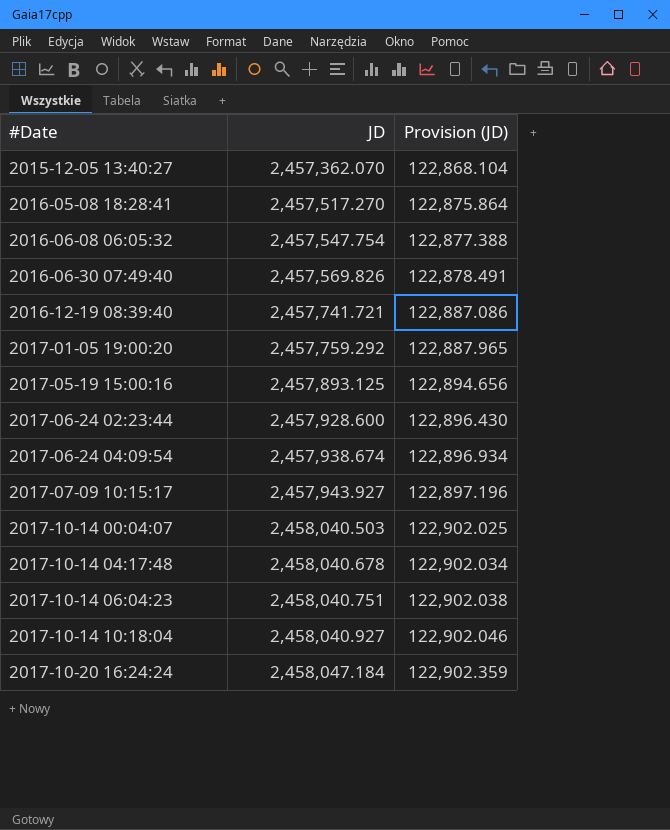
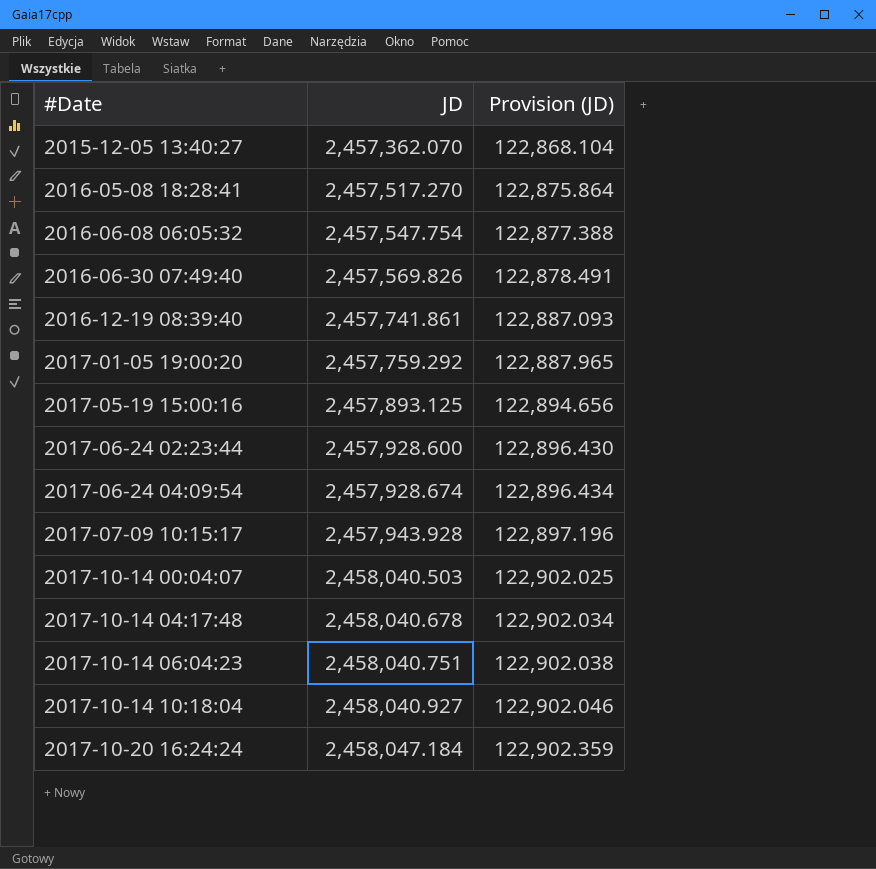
2016-12-19 08:39:40 | JD: 2,457,741.721 -> 2,457,741.861
2016-12-19 08:39:40 | Provision (JD): 122,887.086 -> 122,887.093
2017-06-24 04:09:54 | JD: 2,457,938.674 -> 2,457,928.674
2017-06-24 04:09:54 | Provision (JD): 122,896.934 -> 122,896.434
2017-07-09 10:15:17 | JD: 2,457,943.927 -> 2,457,943.928

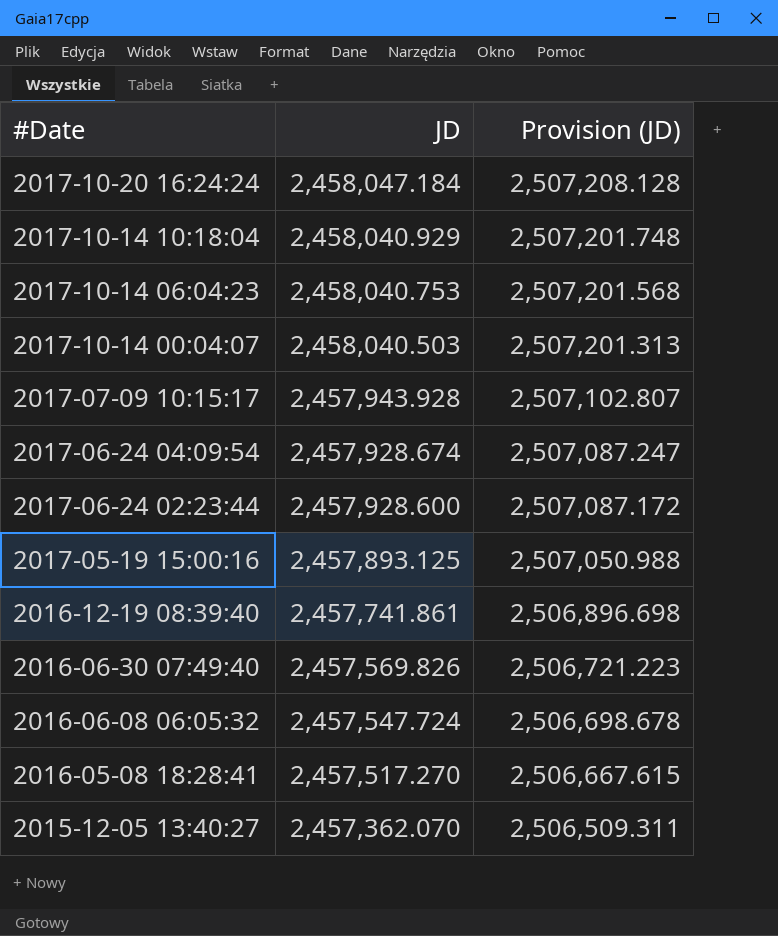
row order: #Date ascending -> #Date descending
column Provision (JD) | formula: [JD] * 0.05 -> [JD] * 1.02
row 2017-01-05 19:00:20: 2,457,759.292 | 122,887.965 -> none
row 2017-10-14 04:17:48: 2,458,040.678 | 122,902.034 -> none
2017-10-14 10:18:04 | JD: 2,458,040.927 -> 2,458,040.929
2017-10-14 06:04:23 | JD: 2,458,040.751 -> 2,458,040.753
2016-06-08 06:05:32 | JD: 2,457,547.754 -> 2,457,547.724

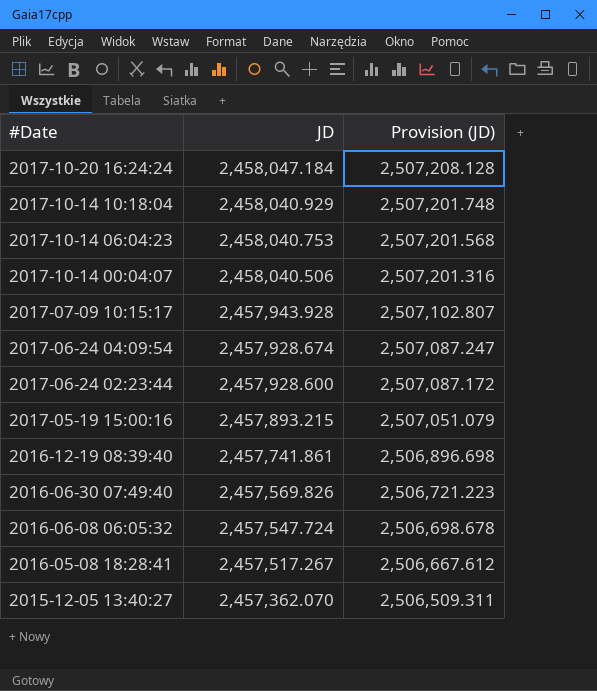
2017-10-14 00:04:07 | JD: 2,458,040.503 -> 2,458,040.506
2017-10-14 00:04:07 | Provision (JD): 2,507,201.313 -> 2,507,201.316
2017-05-19 15:00:16 | JD: 2,457,893.125 -> 2,457,893.215
2017-05-19 15:00:16 | Provision (JD): 2,507,050.988 -> 2,507,051.079
2016-05-08 18:28:41 | JD: 2,457,517.270 -> 2,457,517.267
2016-05-08 18:28:41 | Provision (JD): 2,506,667.615 -> 2,506,667.612

